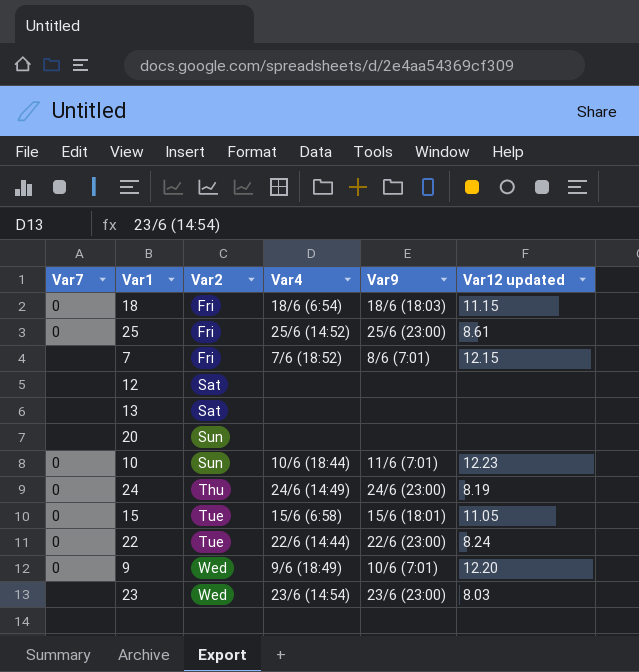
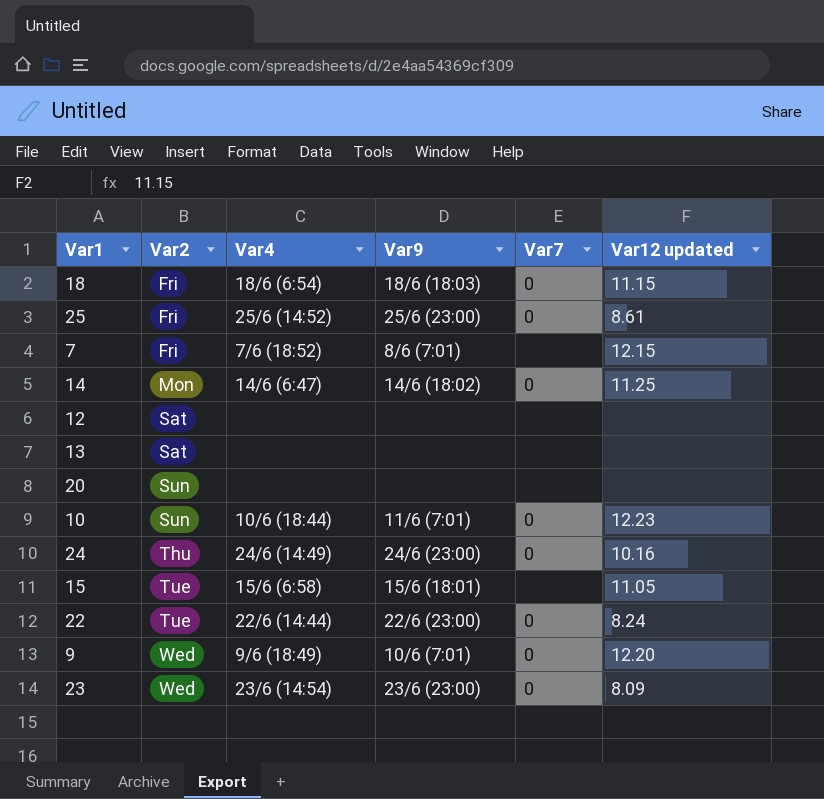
column Var7 | position: 1 -> 5
row 14: none -> Mon | 14/6 (6:47) | 14/6 (18:02) | 0 | 11.25
24 | Var12 updated: 8.19 -> 10.16
15 | Var7: 0 -> none
23 | Var7: none -> 0
23 | Var12 updated: 8.03 -> 8.09

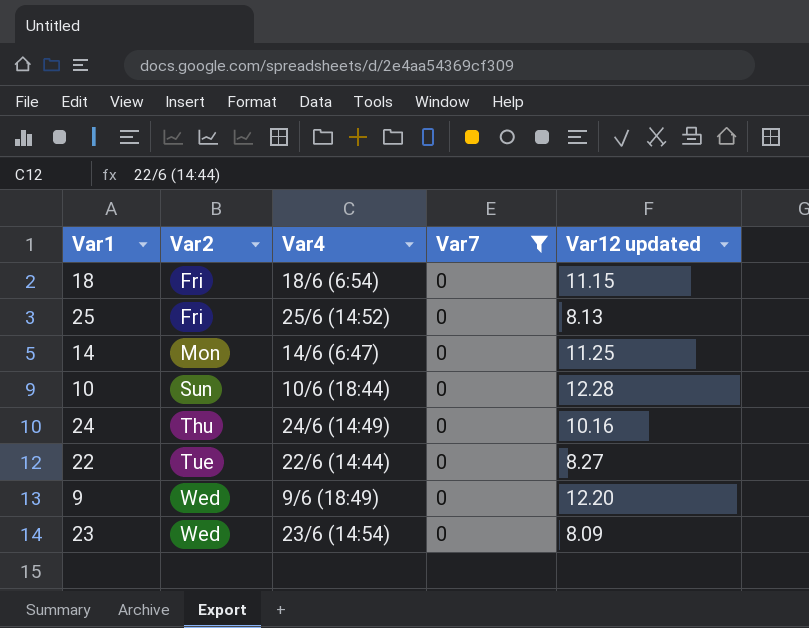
filter: none -> Var7 = 0
column Var9 | position: 4 -> none
25 | Var12 updated: 8.61 -> 8.13
10 | Var12 updated: 12.23 -> 12.28
22 | Var12 updated: 8.24 -> 8.27

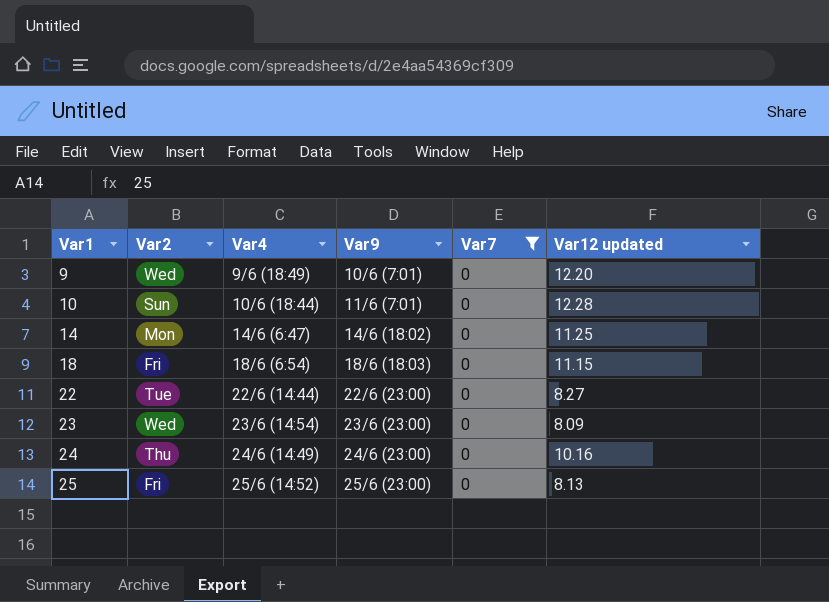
row order: Var2 ascending -> Var1 ascending
column Var9 | position: none -> 4

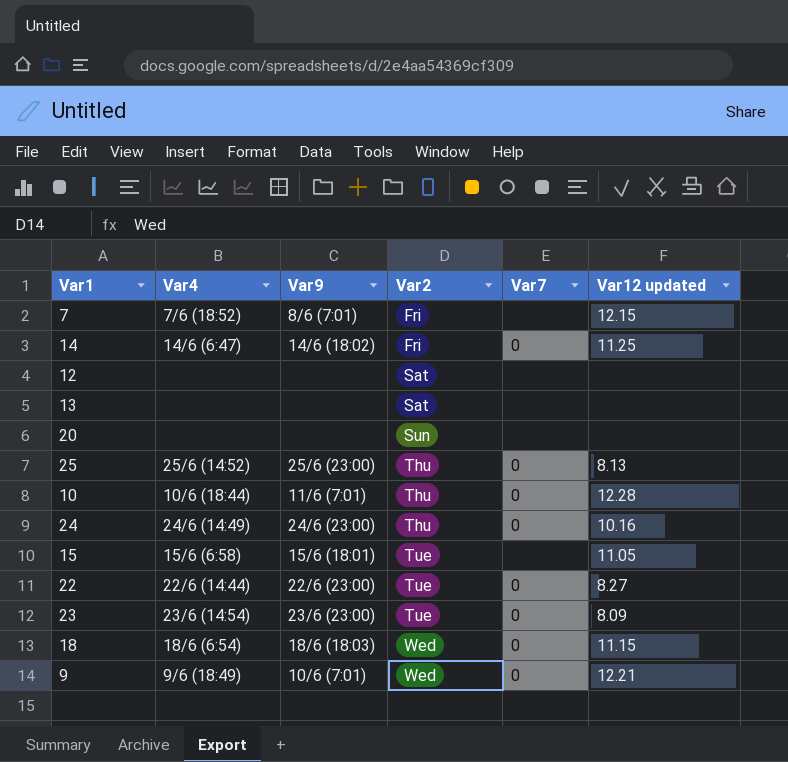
filter: Var7 = 0 -> none
row order: Var1 ascending -> Var2 ascending
column Var2 | position: 2 -> 4
14 | Var2: Mon -> Fri
25 | Var2: Fri -> Thu
10 | Var2: Sun -> Thu
23 | Var2: Wed -> Tue
18 | Var2: Fri -> Wed
9 | Var12 updated: 12.20 -> 12.21

